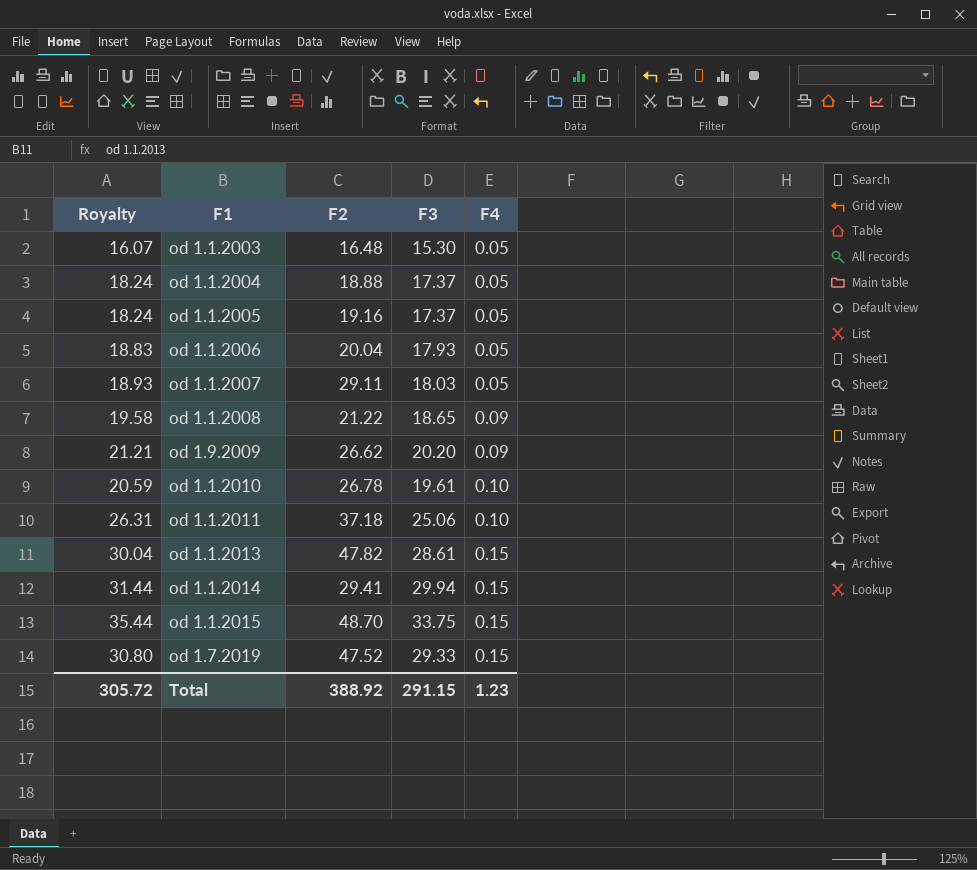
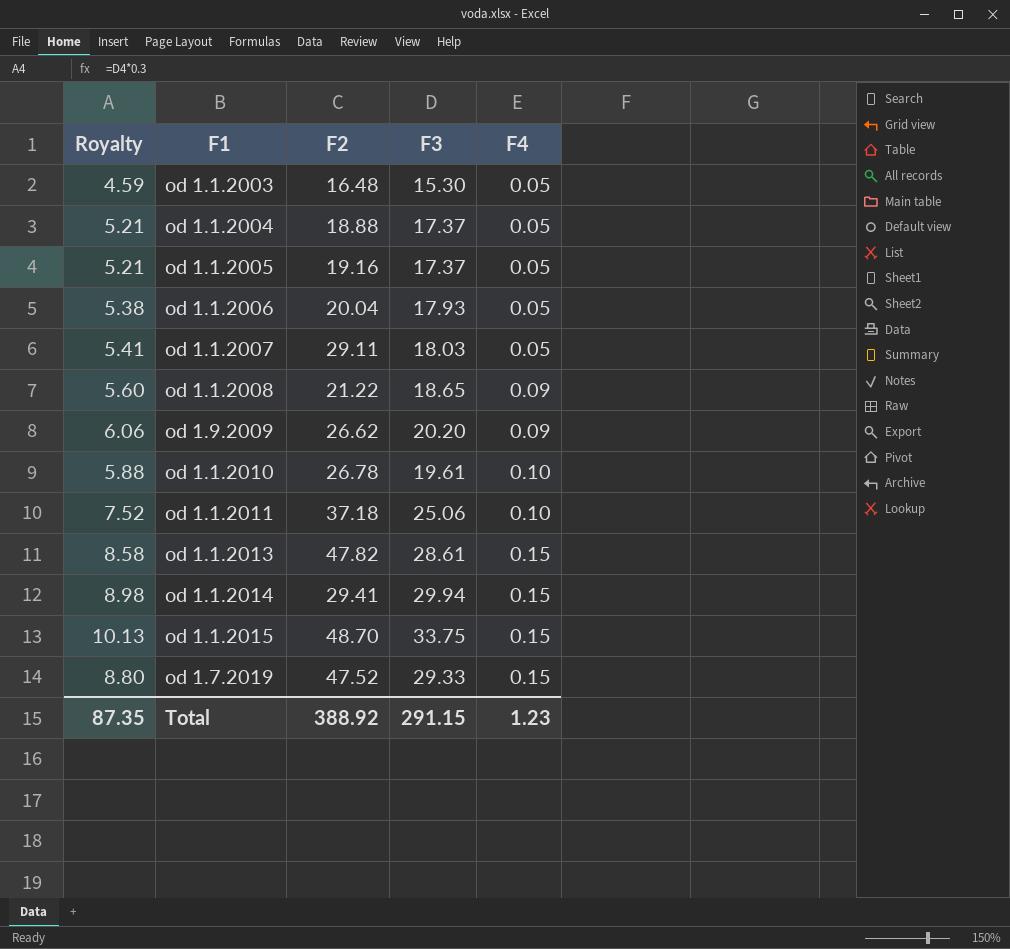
column Royalty | formula: [F3] * 1.05 -> [F3] * 0.3
Total | Royalty: 305.72 -> 87.35

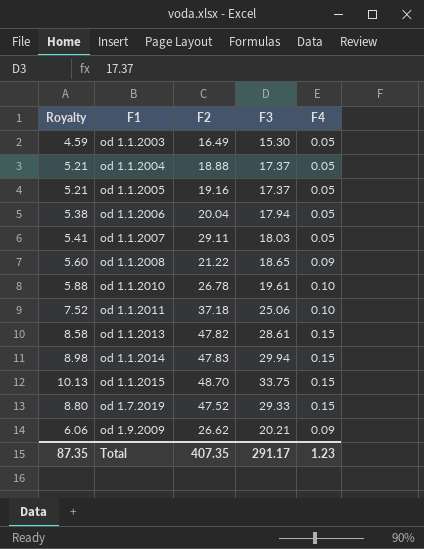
row order: F4 ascending -> F1 ascending
od 1.1.2003 | F2: 16.48 -> 16.49
od 1.1.2006 | F3: 17.93 -> 17.94
od 1.1.2014 | F2: 29.41 -> 47.83
od 1.9.2009 | F3: 20.20 -> 20.21
Total | F2: 388.92 -> 407.35
Total | F3: 291.15 -> 291.17

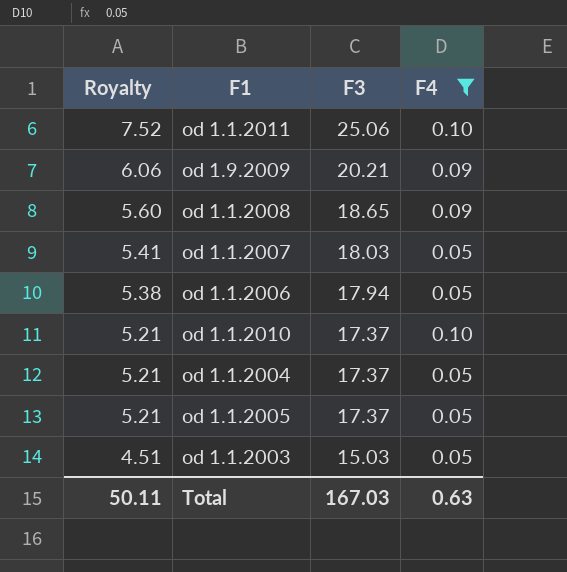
filter: none -> F4 != 0.15
row order: F1 ascending -> Royalty descending
column F2 | position: 3 -> none
od 1.1.2010 | Royalty: 5.88 -> 5.21
od 1.1.2010 | F3: 19.61 -> 17.37
od 1.1.2003 | Royalty: 4.59 -> 4.51
od 1.1.2003 | F3: 15.30 -> 15.03
Total | Royalty: 87.35 -> 50.11
Total | F3: 291.17 -> 167.03
Total | F4: 1.23 -> 0.63

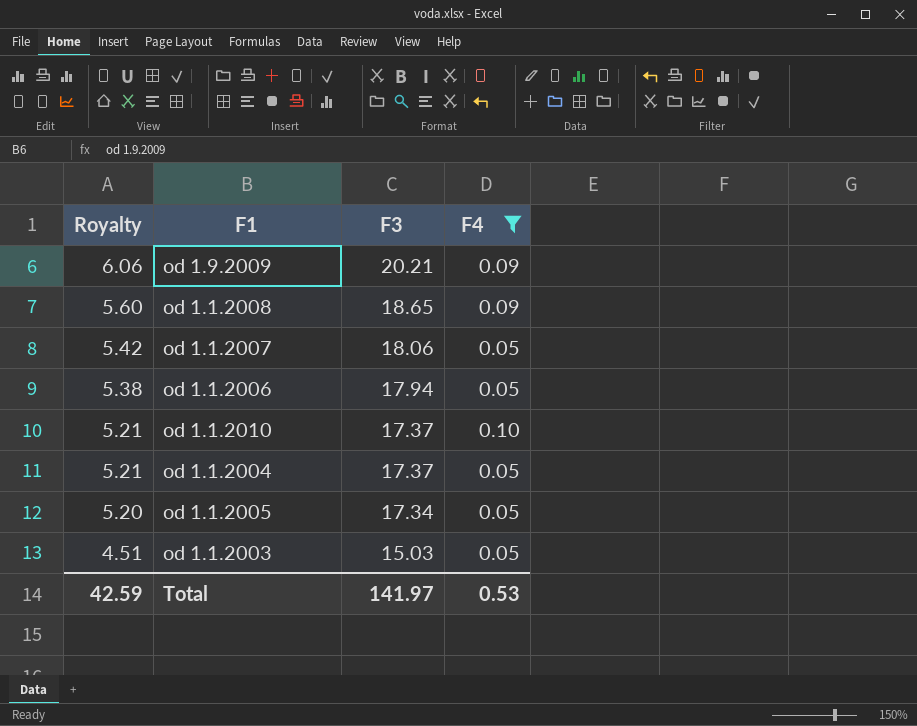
row od 1.1.2011: 7.52 | 25.06 | 0.10 -> none
od 1.1.2007 | Royalty: 5.41 -> 5.42
od 1.1.2007 | F3: 18.03 -> 18.06
od 1.1.2005 | Royalty: 5.21 -> 5.20
od 1.1.2005 | F3: 17.37 -> 17.34
Total | Royalty: 50.11 -> 42.59
Total | F3: 167.03 -> 141.97
Total | F4: 0.63 -> 0.53

